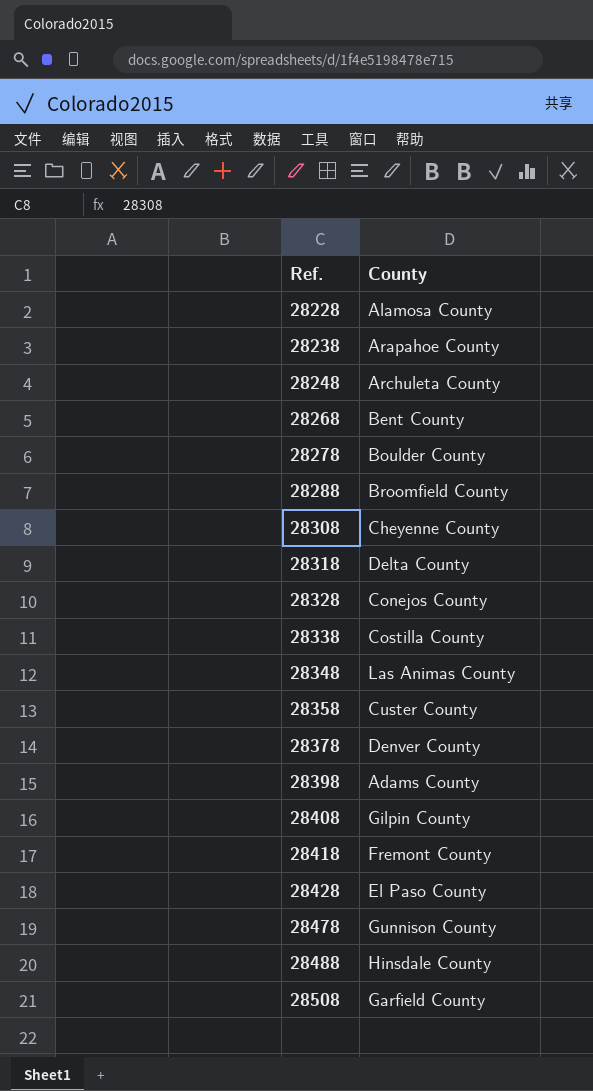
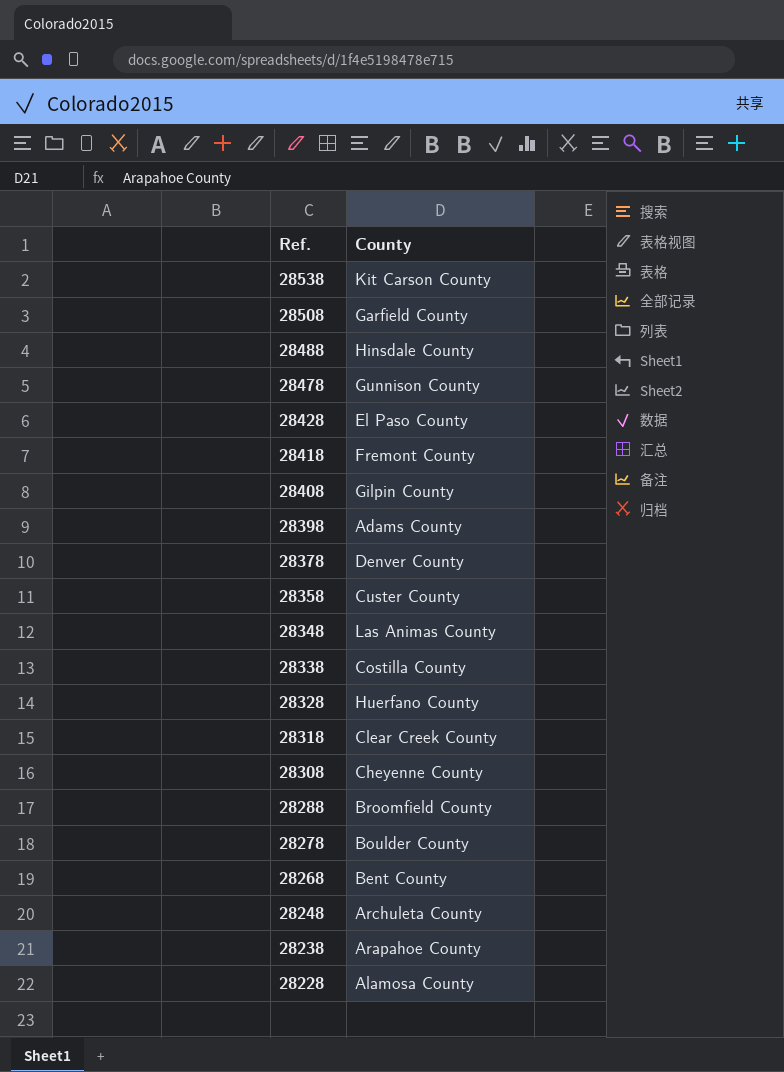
row order: Ref. ascending -> Ref. descending
row 28538: none -> Kit Carson County
28328 | County: Conejos County -> Huerfano County
28318 | County: Delta County -> Clear Creek County

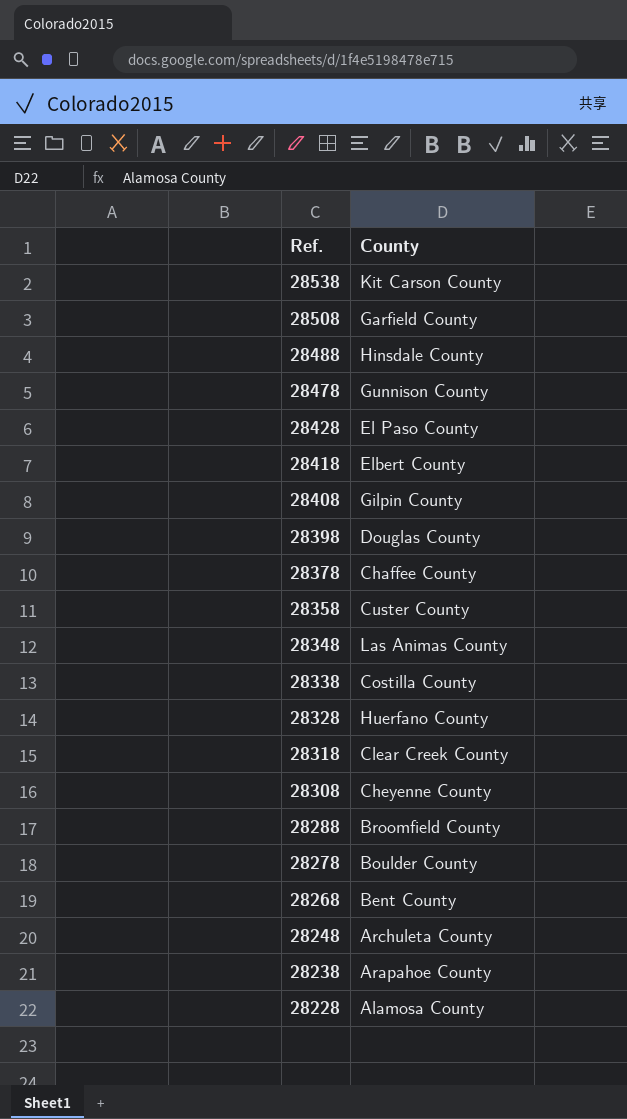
28418 | County: Fremont County -> Elbert County
28398 | County: Adams County -> Douglas County
28378 | County: Denver County -> Chaffee County

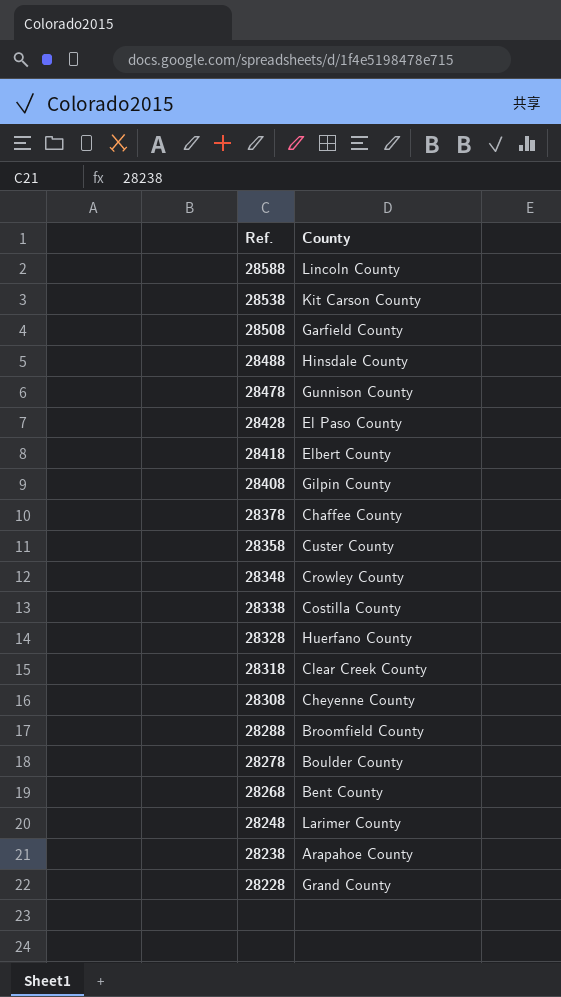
row 28398: Douglas County -> none
row 28588: none -> Lincoln County
28348 | County: Las Animas County -> Crowley County
28248 | County: Archuleta County -> Larimer County
28228 | County: Alamosa County -> Grand County

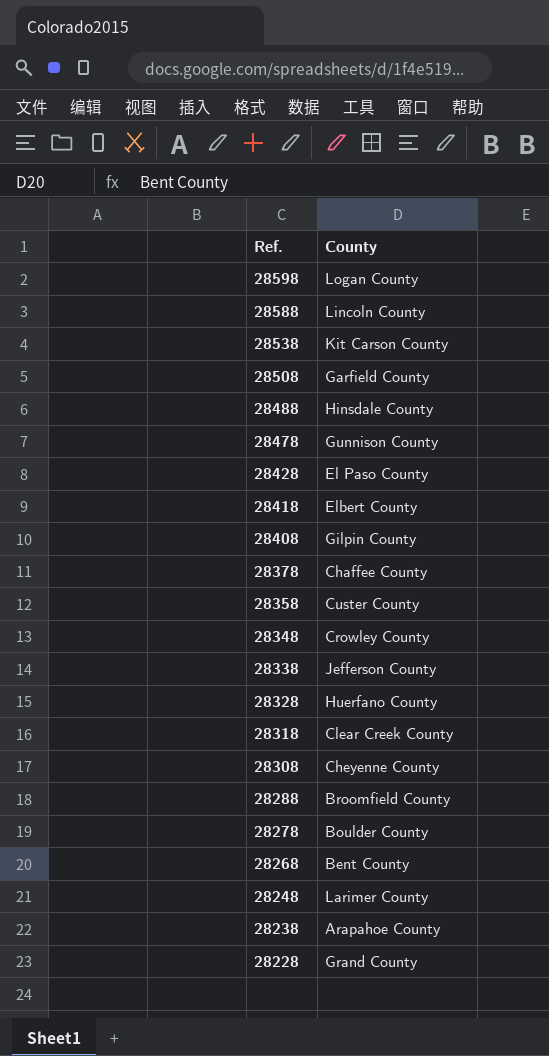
row 28598: none -> Logan County
28338 | County: Costilla County -> Jefferson County

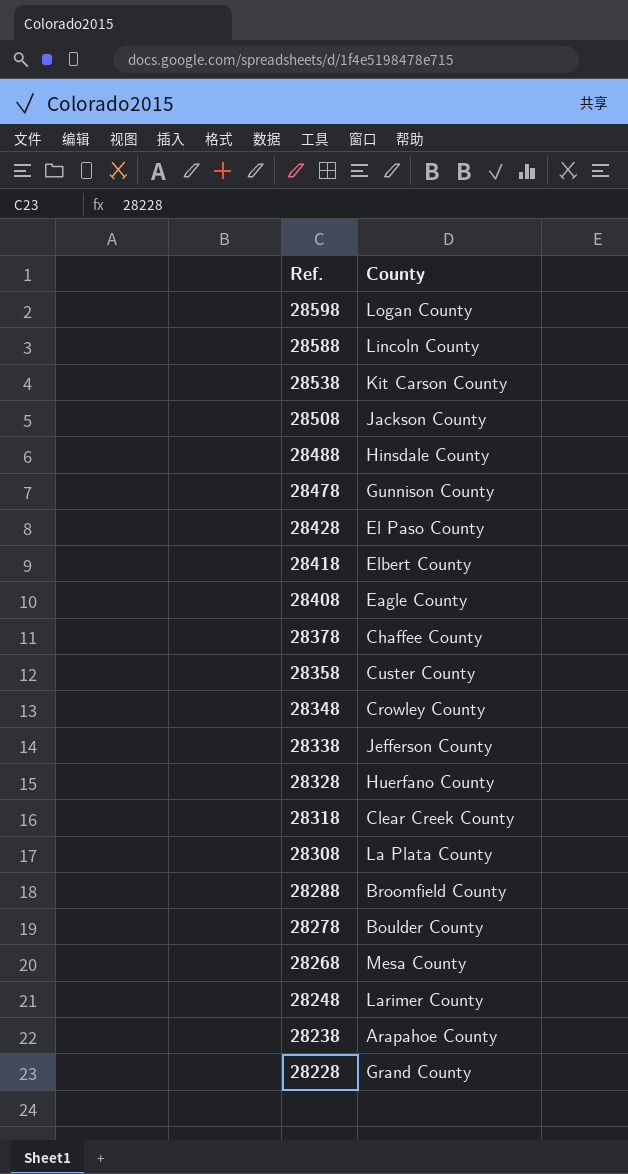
28508 | County: Garfield County -> Jackson County
28408 | County: Gilpin County -> Eagle County
28308 | County: Cheyenne County -> La Plata County
28268 | County: Bent County -> Mesa County

